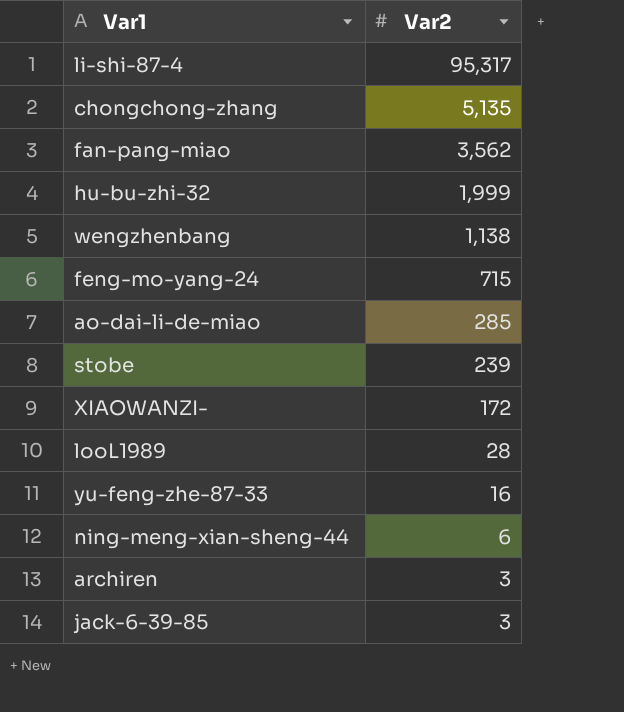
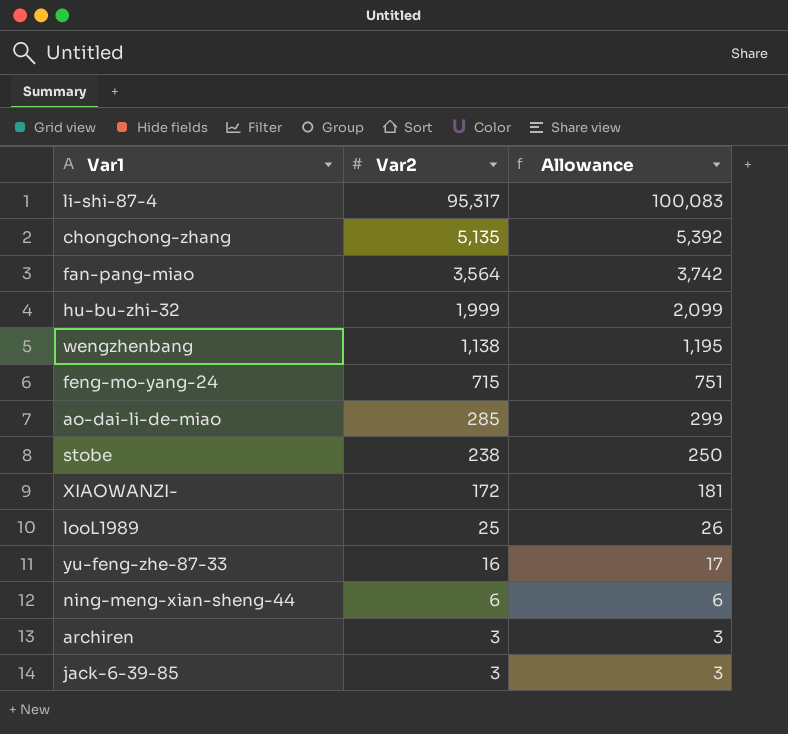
column Allowance | formula: none -> [Var2] * 1.05
fan-pang-miao | Var2: 3,562 -> 3,564
stobe | Var2: 239 -> 238
looL1989 | Var2: 28 -> 25

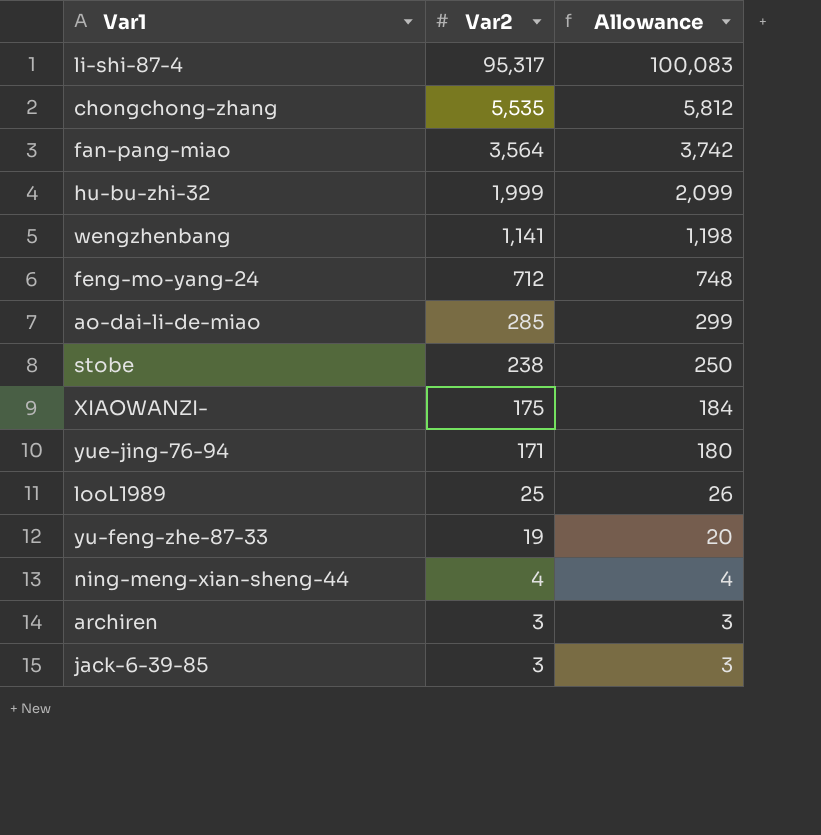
chongchong-zhang | Var2: 5,135 -> 5,535
chongchong-zhang | Allowance: 5,392 -> 5,812
wengzhenbang | Var2: 1,138 -> 1,141
wengzhenbang | Allowance: 1,195 -> 1,198
feng-mo-yang-24 | Var2: 715 -> 712
feng-mo-yang-24 | Allowance: 751 -> 748
XIAOWANZI- | Var2: 172 -> 175
XIAOWANZI- | Allowance: 181 -> 184
row yue-jing-76-94: none -> 171 | 180
yu-feng-zhe-87-33 | Var2: 16 -> 19
yu-feng-zhe-87-33 | Allowance: 17 -> 20
ning-meng-xian-sheng-44 | Var2: 6 -> 4
ning-meng-xian-sheng-44 | Allowance: 6 -> 4

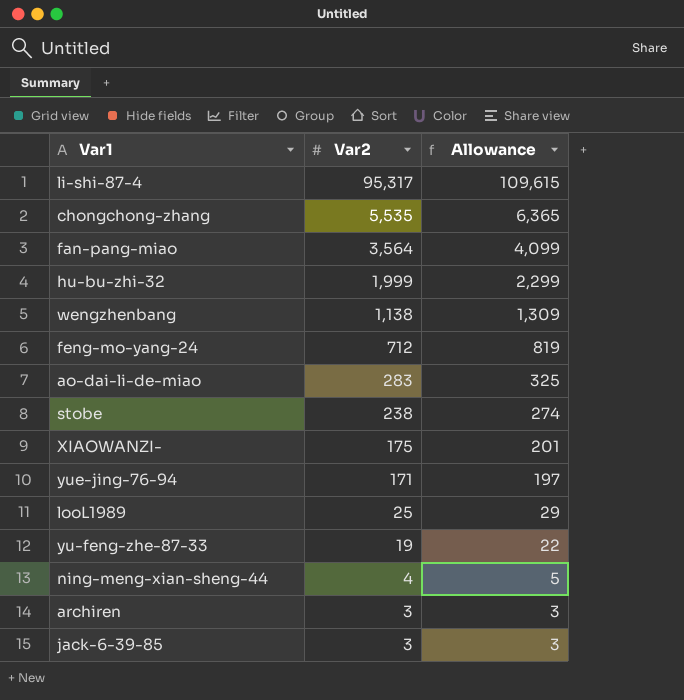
column Allowance | formula: [Var2] * 1.05 -> [Var2] * 1.15
wengzhenbang | Var2: 1,141 -> 1,138
ao-dai-li-de-miao | Var2: 285 -> 283

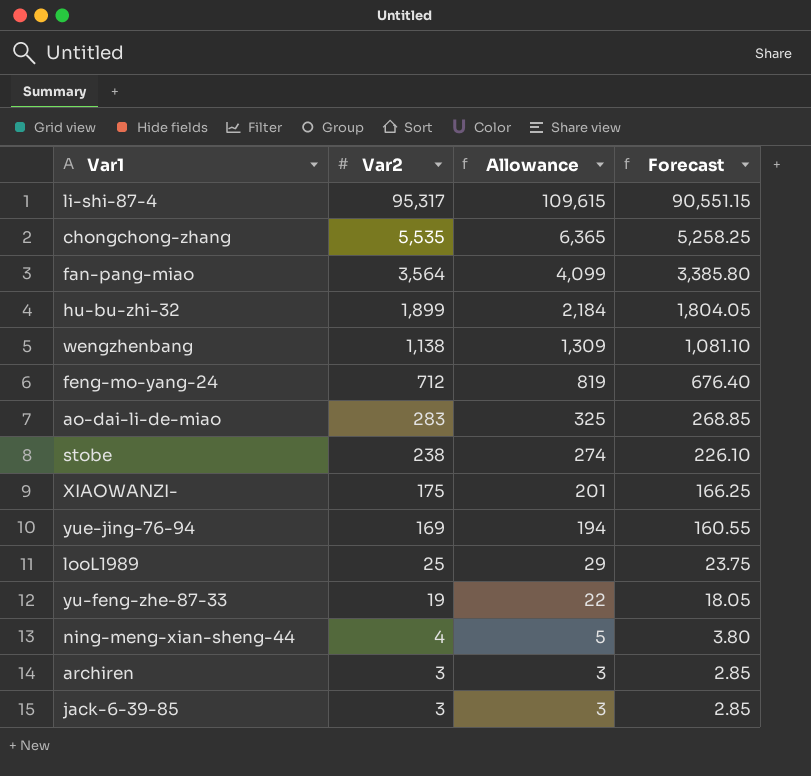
column Forecast | formula: none -> [Var2] * 0.95
hu-bu-zhi-32 | Var2: 1,999 -> 1,899
hu-bu-zhi-32 | Allowance: 2,299 -> 2,184
yue-jing-76-94 | Var2: 171 -> 169
yue-jing-76-94 | Allowance: 197 -> 194

